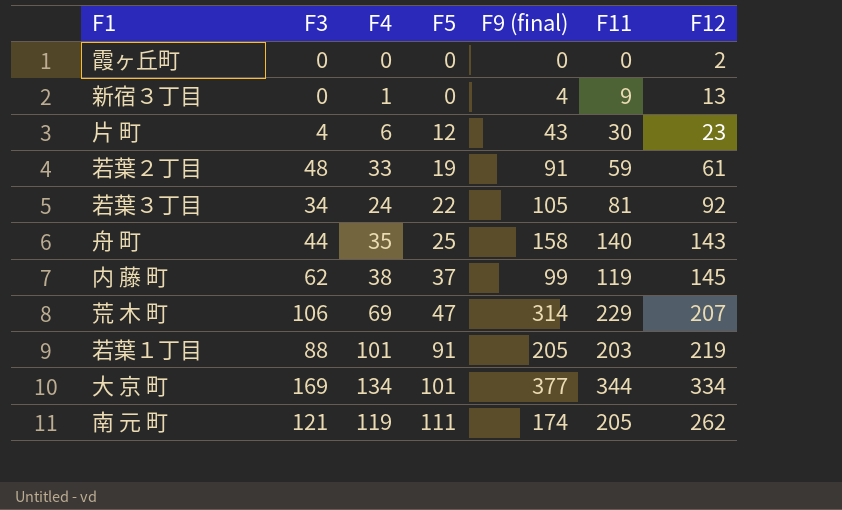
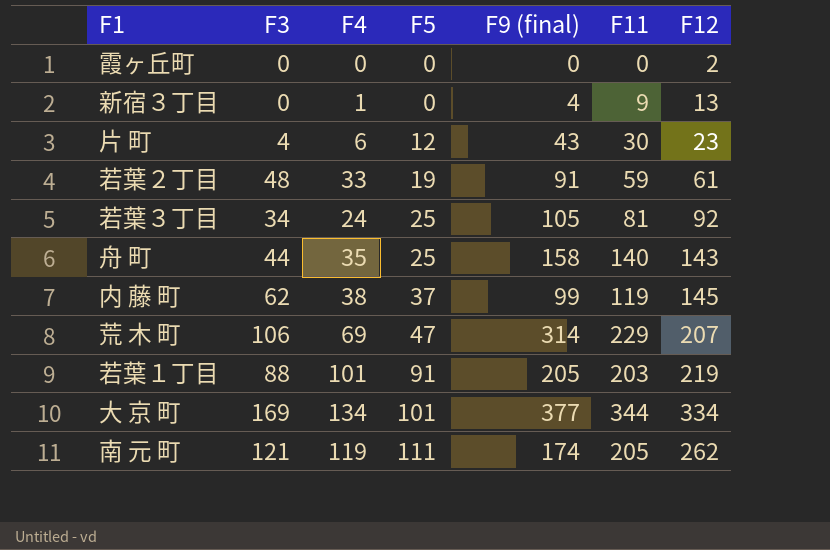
若葉３丁目 | F5: 22 -> 25

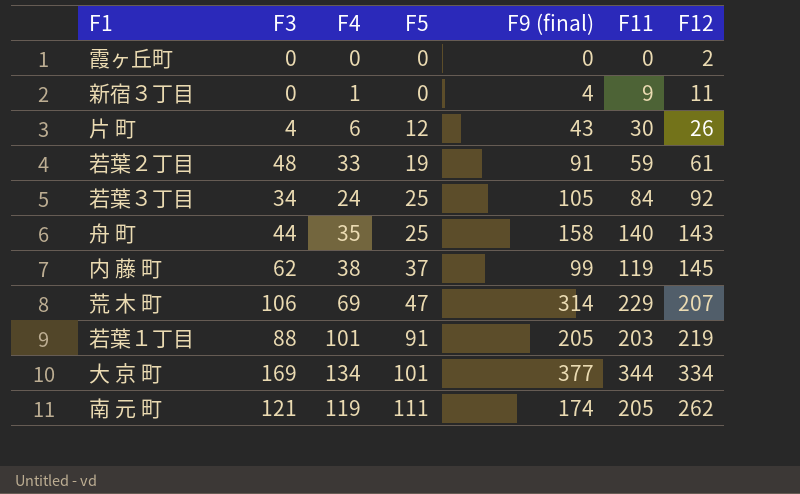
新宿３丁目 | F12: 13 -> 11
片 町 | F12: 23 -> 26
若葉３丁目 | F11: 81 -> 84

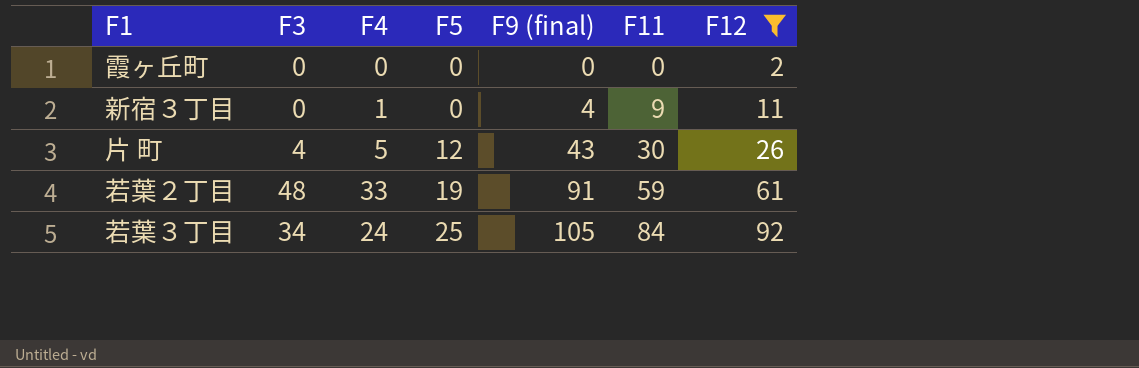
filter: none -> F12 <= 92
片 町 | F4: 6 -> 5

